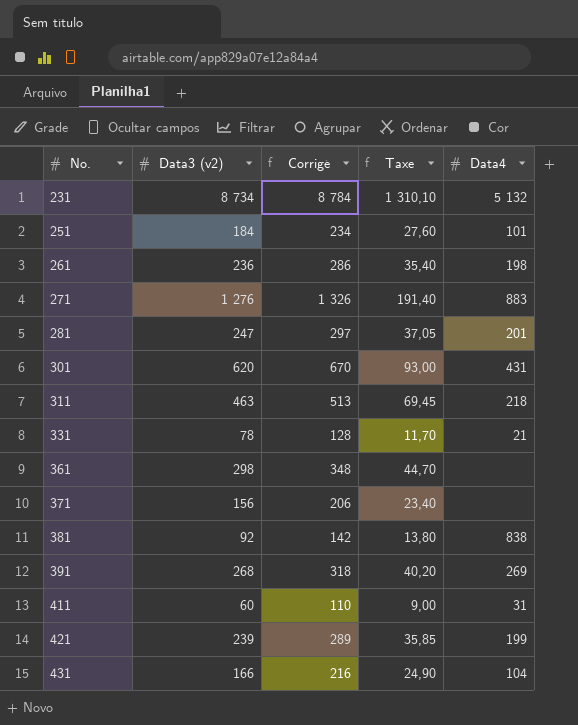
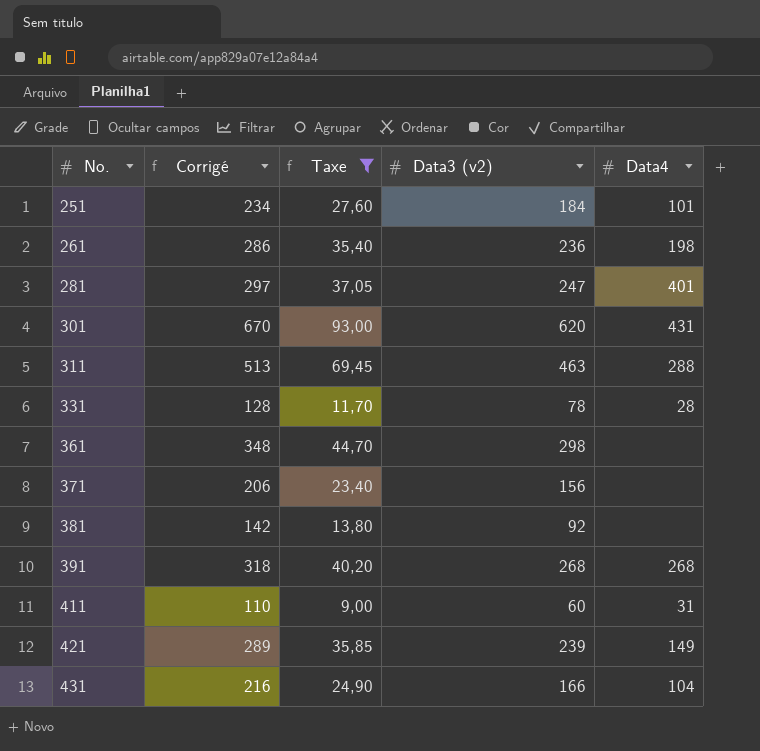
filter: none -> Taxe <= 93,00
column Data3 (v2) | position: 2 -> 4
281 | Data4: 201 -> 401
311 | Data4: 218 -> 288
331 | Data4: 21 -> 28
381 | Data4: 838 -> none
391 | Data4: 269 -> 268
421 | Data4: 199 -> 149

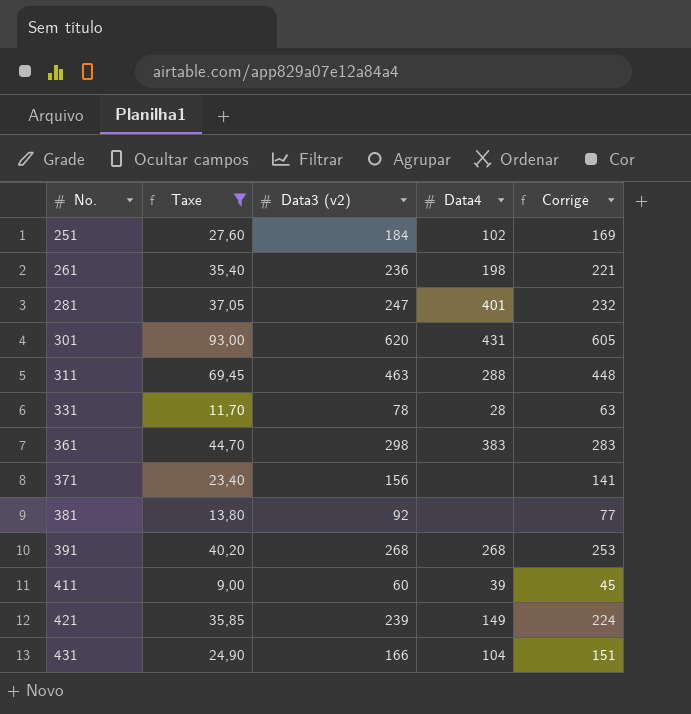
column Corrigé | formula: [Data3 (v2)] + 50 -> [Data3 (v2)] - 15
column Corrigé | position: 2 -> 5
251 | Data4: 101 -> 102
361 | Data4: none -> 383
411 | Data4: 31 -> 39

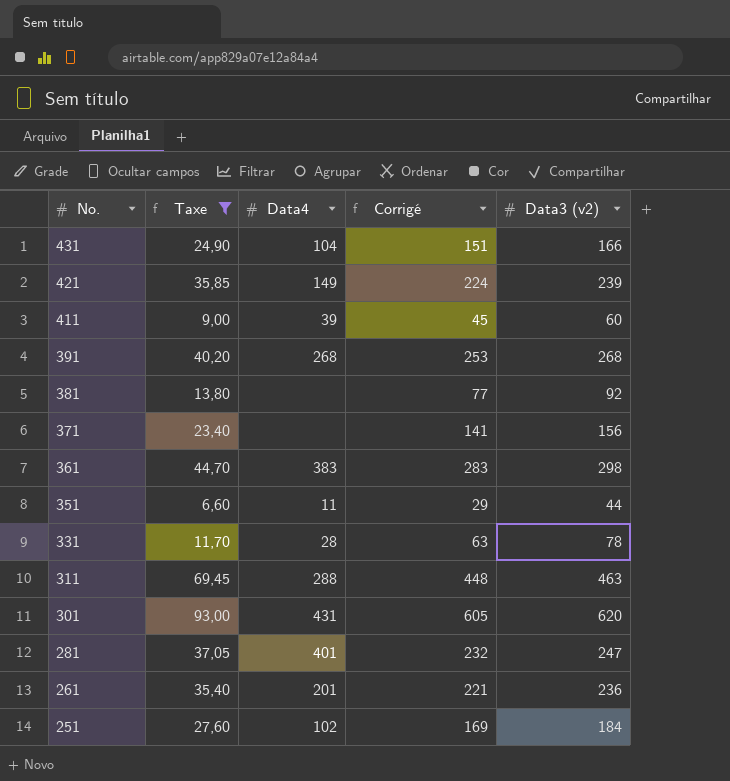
row order: No. ascending -> No. descending
column Data3 (v2) | position: 3 -> 5
row 351: none -> 6,60 | 11 | 29 | 44
261 | Data4: 198 -> 201

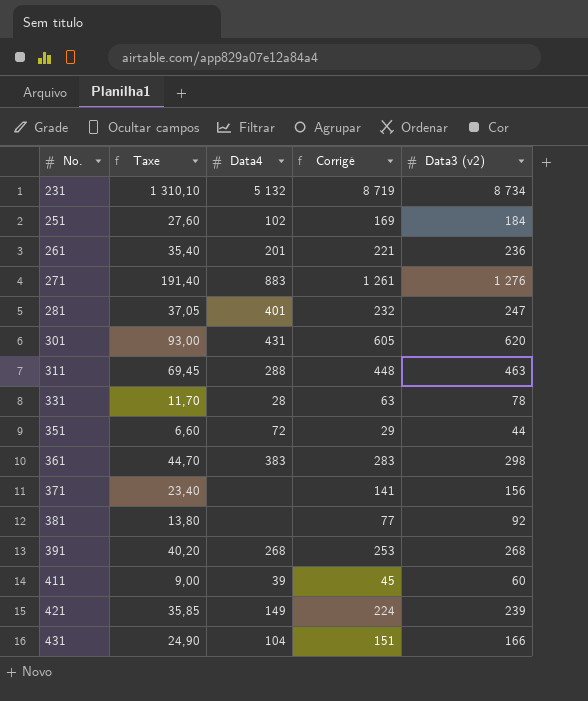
filter: Taxe <= 93,00 -> none
row order: No. descending -> No. ascending
351 | Data4: 11 -> 72

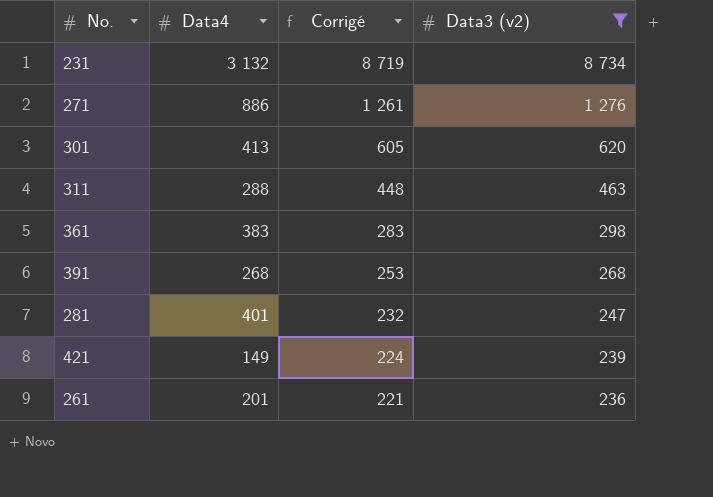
filter: none -> Data3 (v2) >= 236
row order: No. ascending -> Corrigé descending
column Taxe | formula: [Data3 (v2)] * 0,15 -> none
231 | Data4: 5 132 -> 3 132
271 | Data4: 883 -> 886
301 | Data4: 431 -> 413

